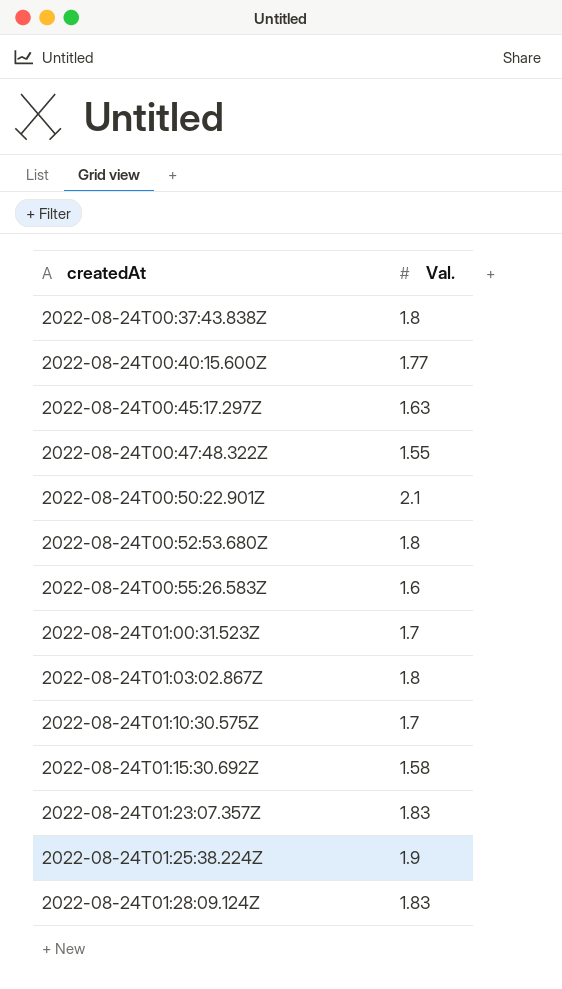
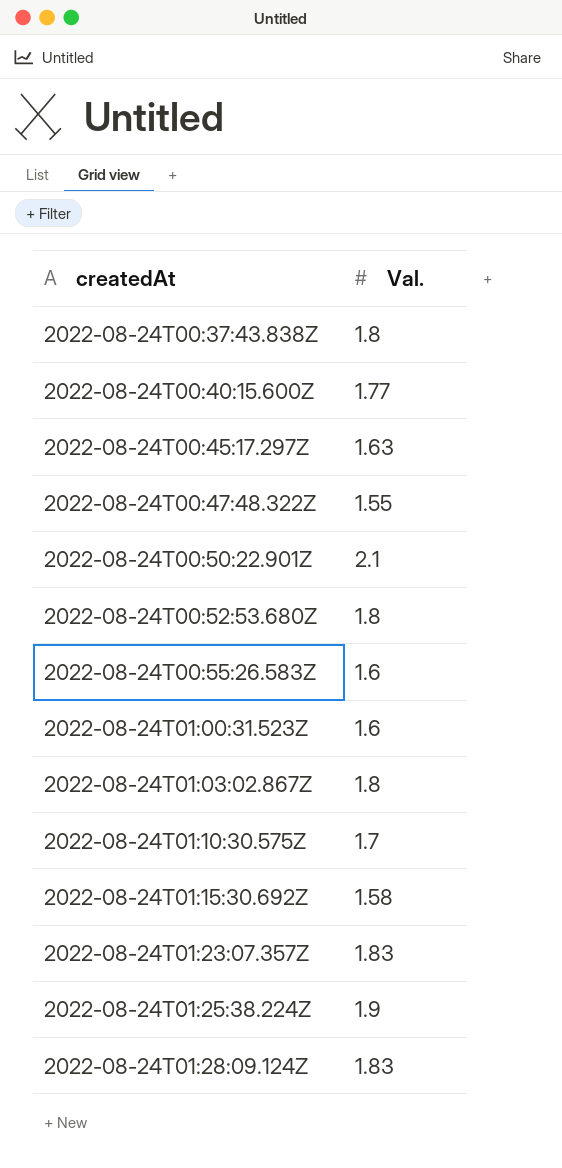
2022-08-24T01:00:31.523Z | Val.: 1.7 -> 1.6

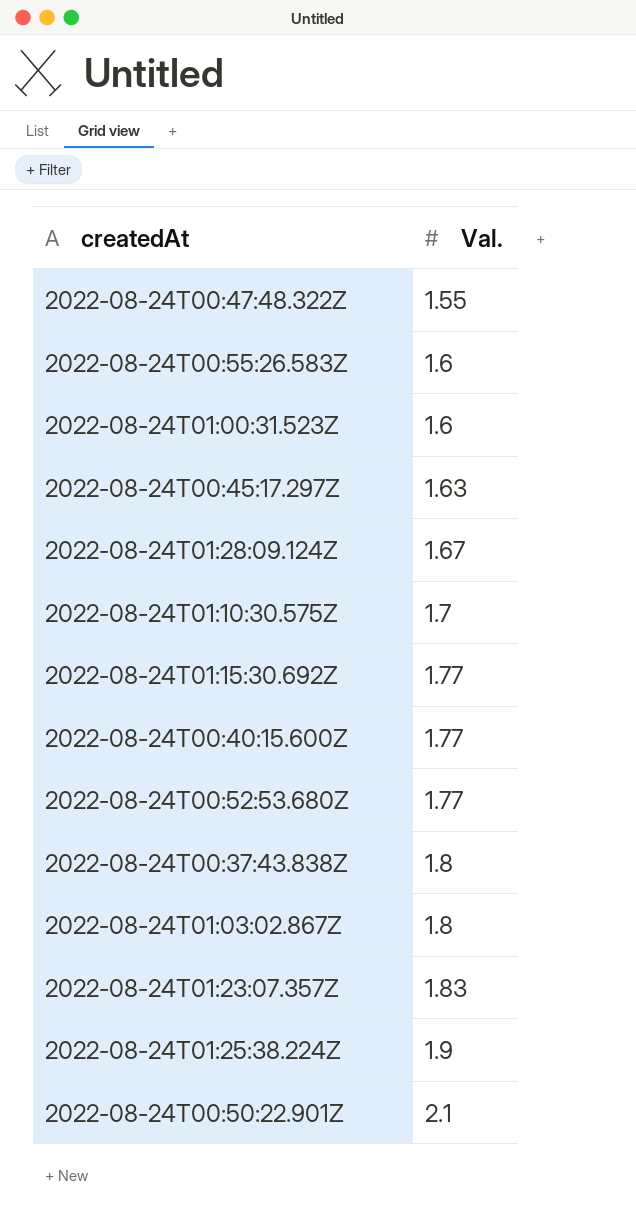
row order: createdAt ascending -> Val. ascending
2022-08-24T01:28:09.124Z | Val.: 1.83 -> 1.67
2022-08-24T01:15:30.692Z | Val.: 1.58 -> 1.77
2022-08-24T00:52:53.680Z | Val.: 1.8 -> 1.77

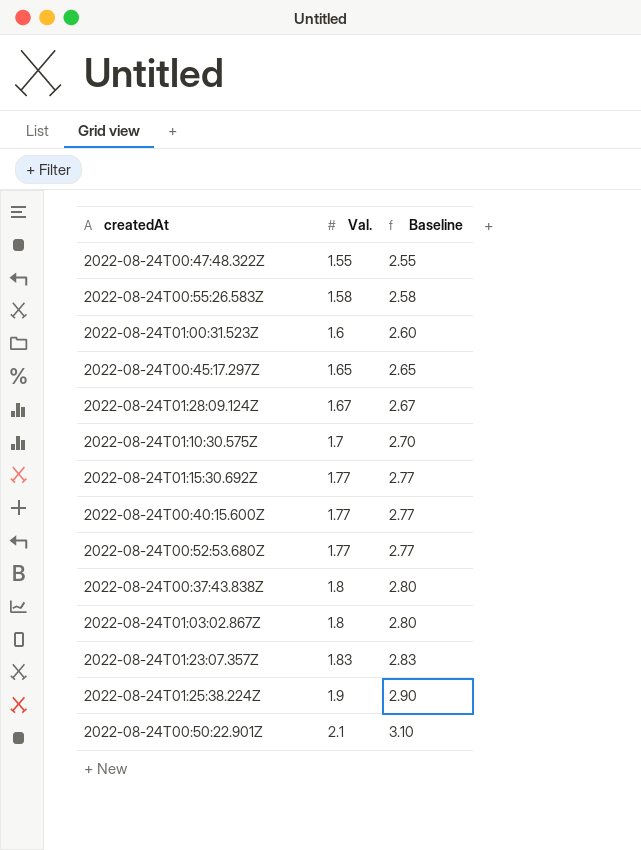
column Baseline | formula: none -> [Val.] + 1
2022-08-24T00:55:26.583Z | Val.: 1.6 -> 1.58
2022-08-24T00:45:17.297Z | Val.: 1.63 -> 1.65

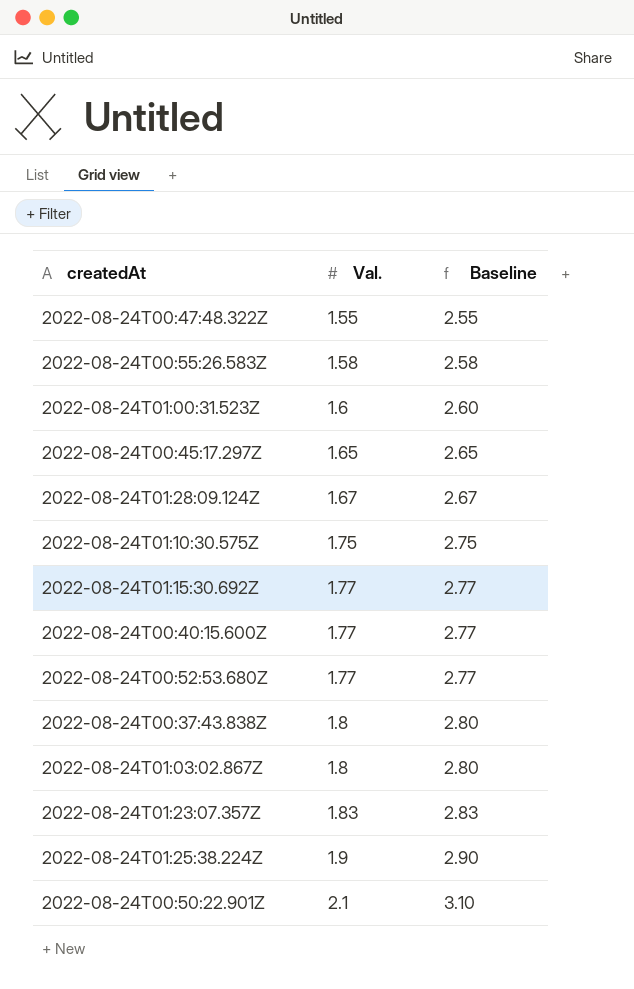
2022-08-24T01:10:30.575Z | Val.: 1.7 -> 1.75
2022-08-24T01:10:30.575Z | Baseline: 2.70 -> 2.75

